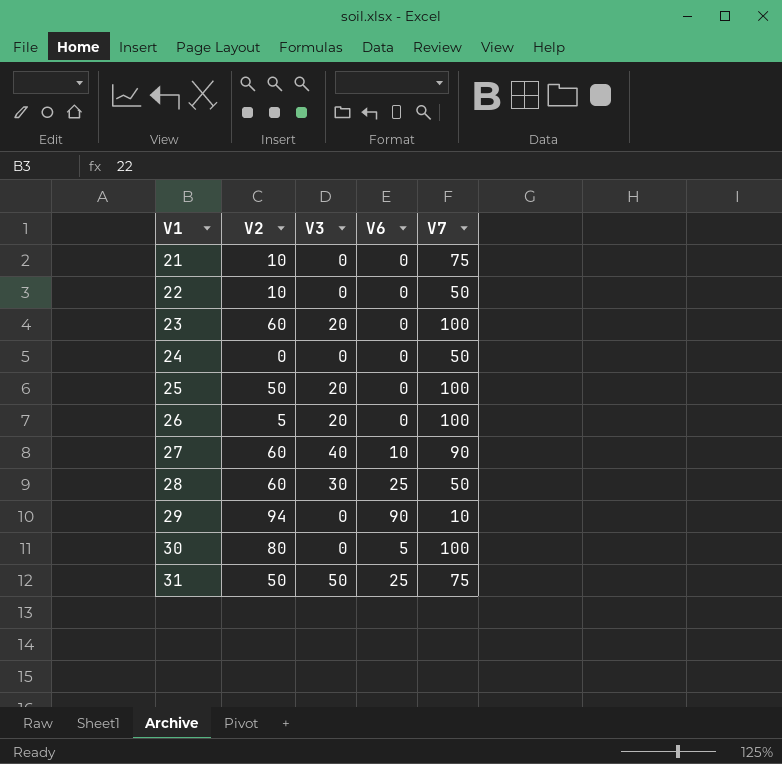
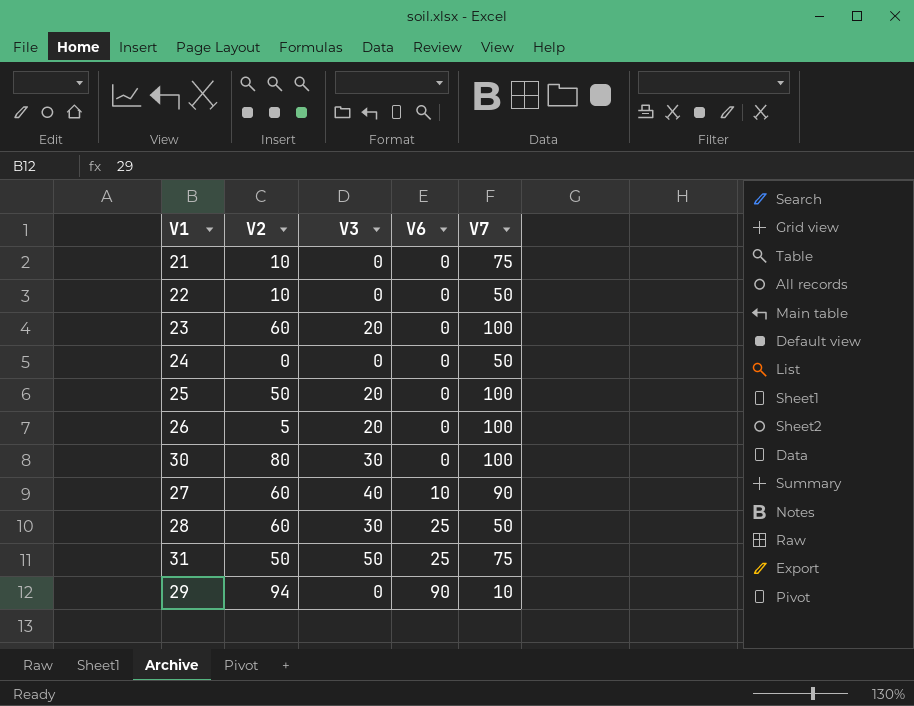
row order: V1 ascending -> V6 ascending
30 | V3: 0 -> 30
30 | V6: 5 -> 0

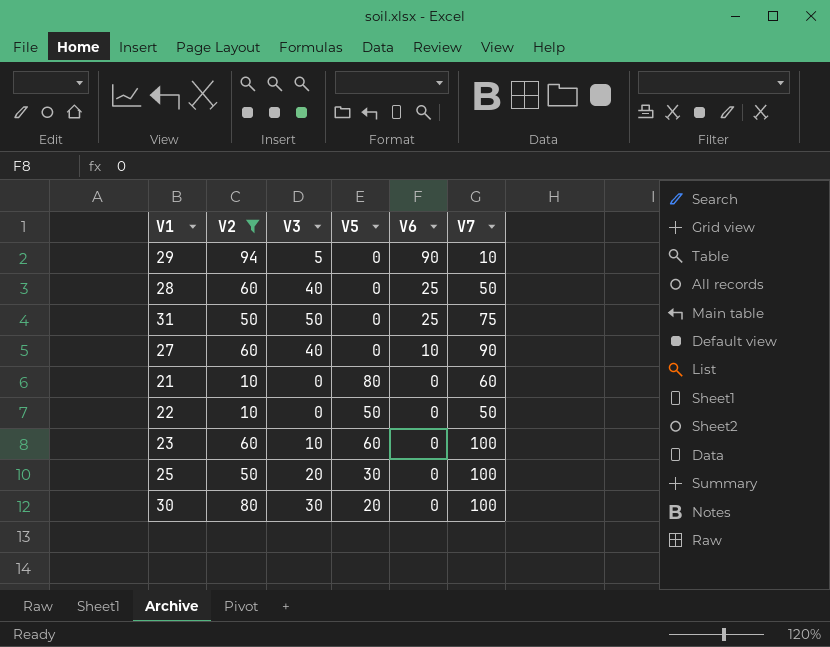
filter: none -> V2 >= 10
row order: V6 ascending -> V6 descending
column V5 | position: none -> 4
29 | V3: 0 -> 5
28 | V3: 30 -> 40
21 | V7: 75 -> 60
23 | V3: 20 -> 10

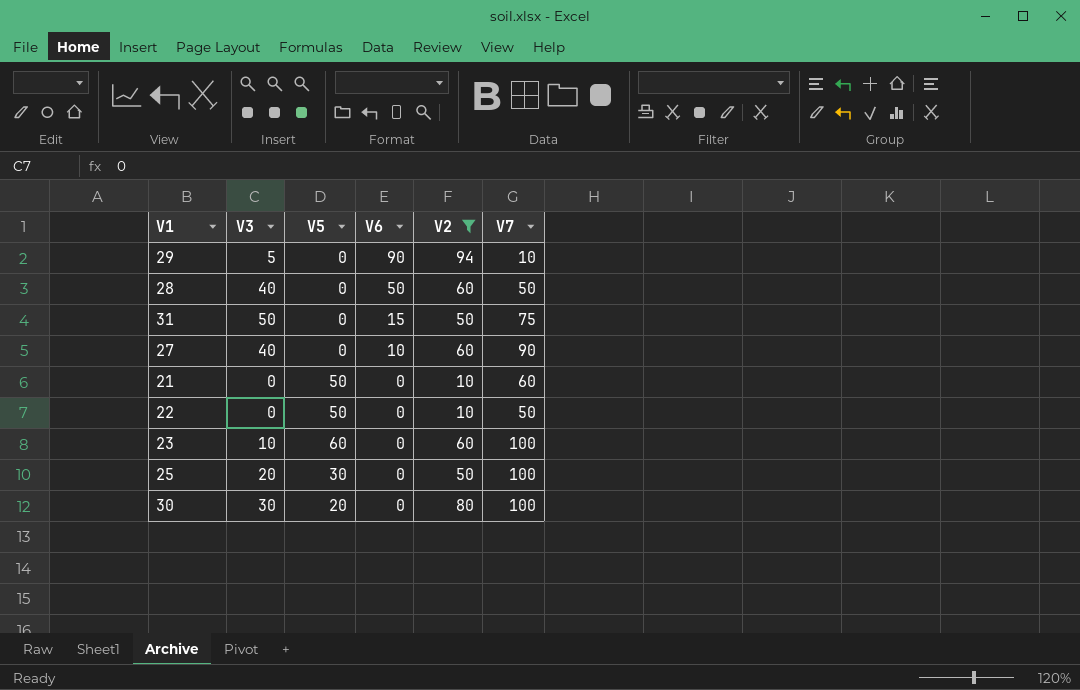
column V2 | position: 2 -> 5
28 | V6: 25 -> 50
31 | V6: 25 -> 15
21 | V5: 80 -> 50

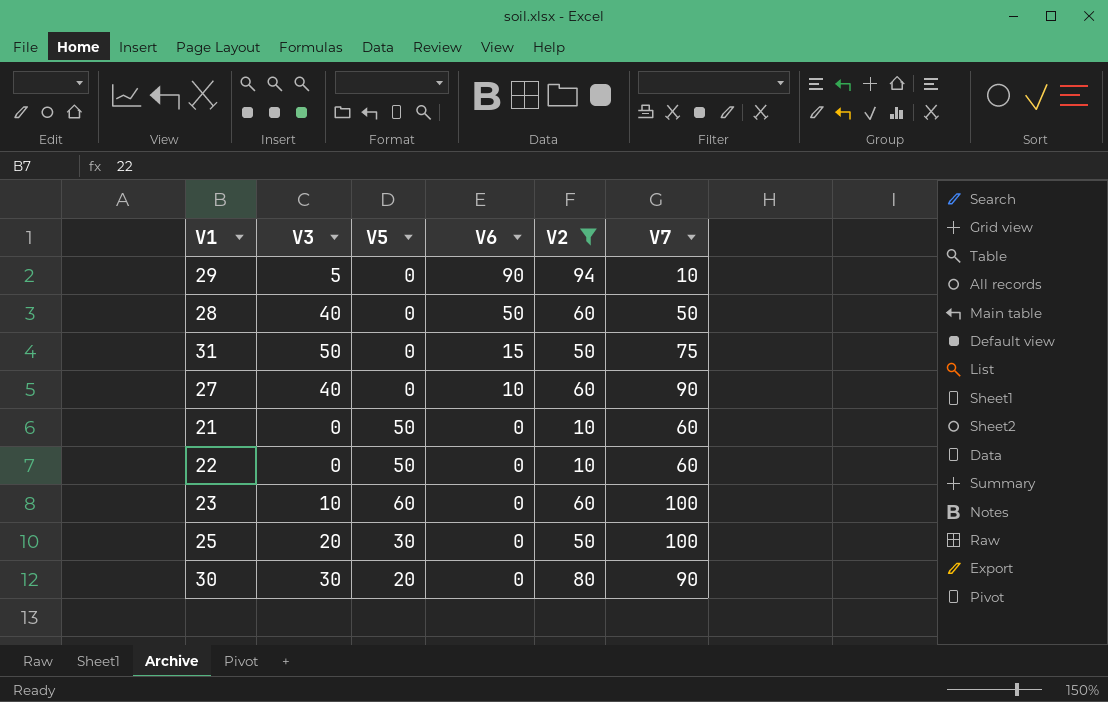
22 | V7: 50 -> 60
30 | V7: 100 -> 90

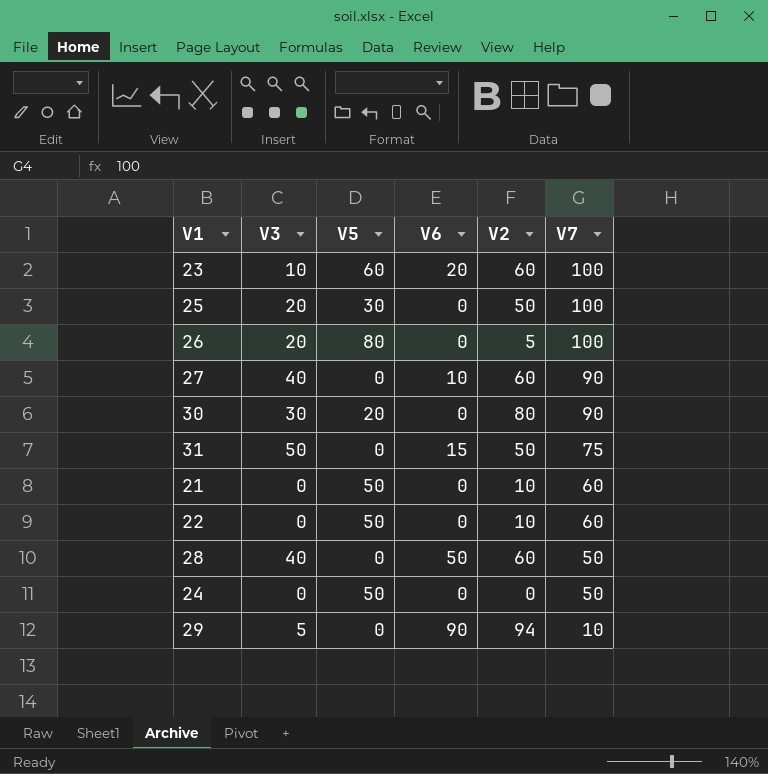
filter: V2 >= 10 -> none
row order: V6 descending -> V7 descending
23 | V6: 0 -> 20

